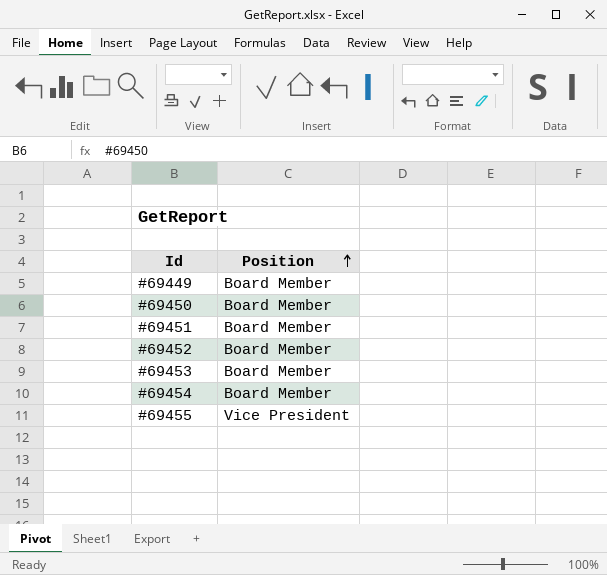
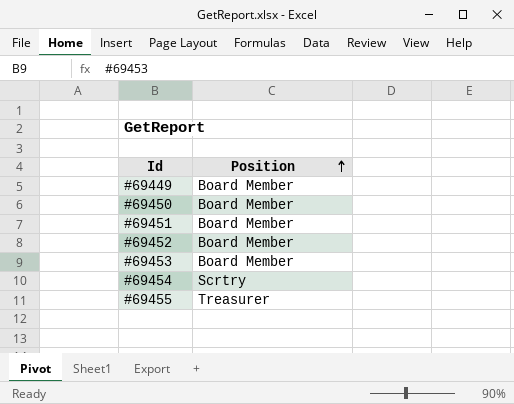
#69454 | Position: Board Member -> Scrtry
#69455 | Position: Vice President -> Treasurer

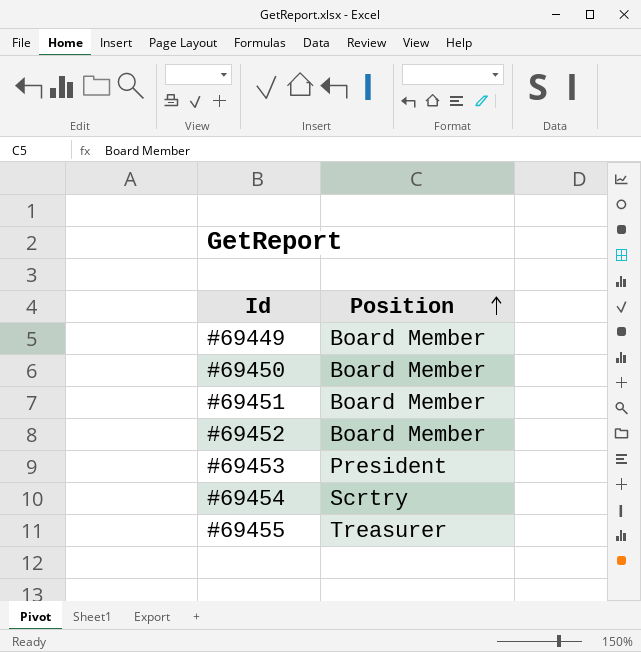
#69453 | Position: Board Member -> President

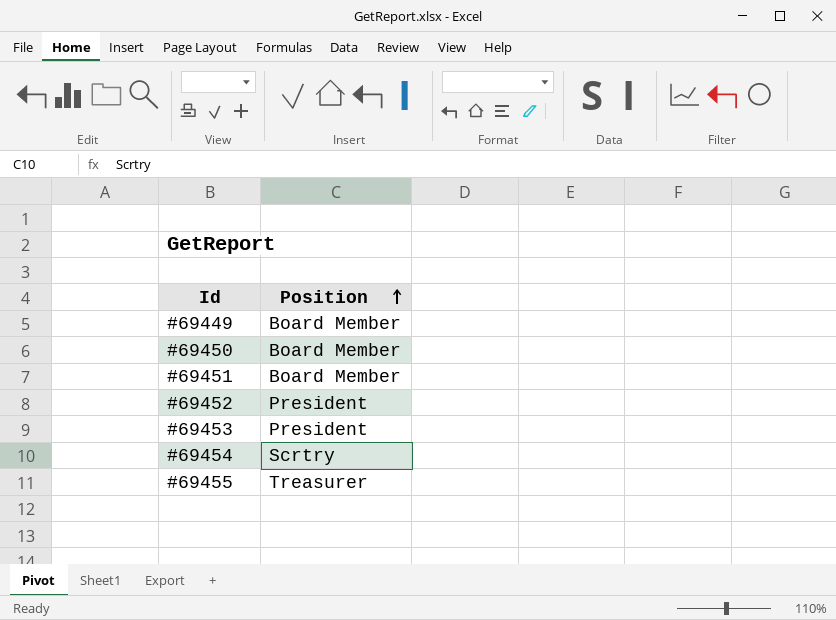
#69452 | Position: Board Member -> President

